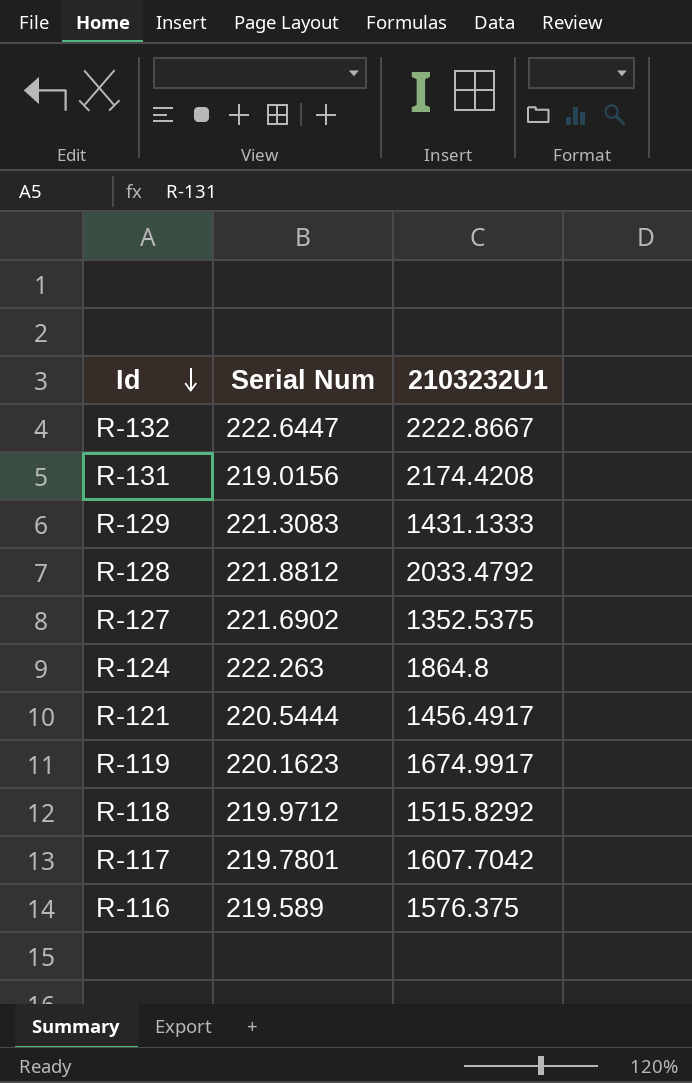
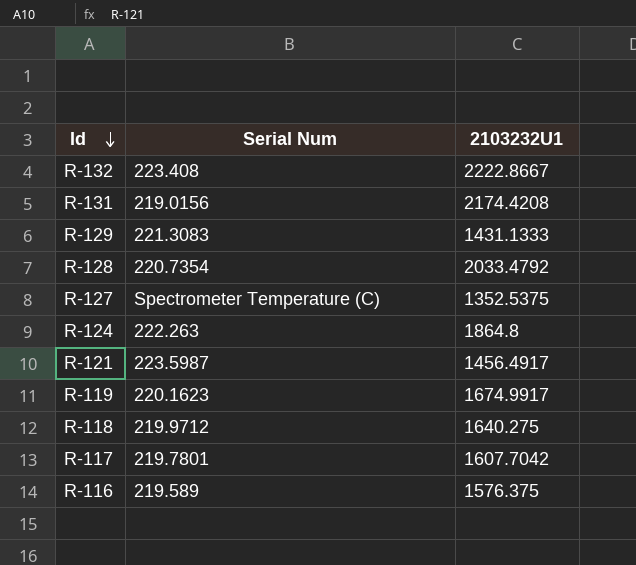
R-132 | Serial Num: 222.6447 -> 223.408
R-128 | Serial Num: 221.8812 -> 220.7354
R-127 | Serial Num: 221.6902 -> Spectrometer Temperature (C)
R-121 | Serial Num: 220.5444 -> 223.5987
R-118 | 2103232U1: 1515.8292 -> 1640.275

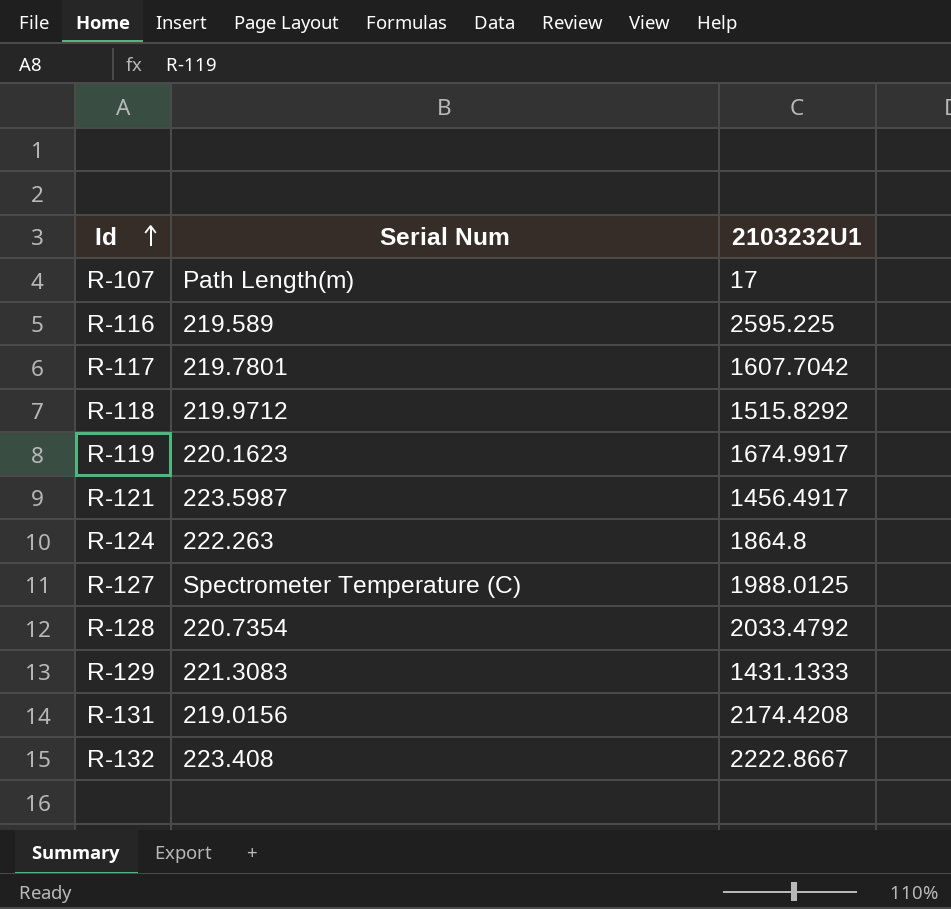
row order: Id descending -> Id ascending
row R-107: none -> Path Length(m) | 17
R-116 | 2103232U1: 1576.375 -> 2595.225
R-118 | 2103232U1: 1640.275 -> 1515.8292
R-127 | 2103232U1: 1352.5375 -> 1988.0125

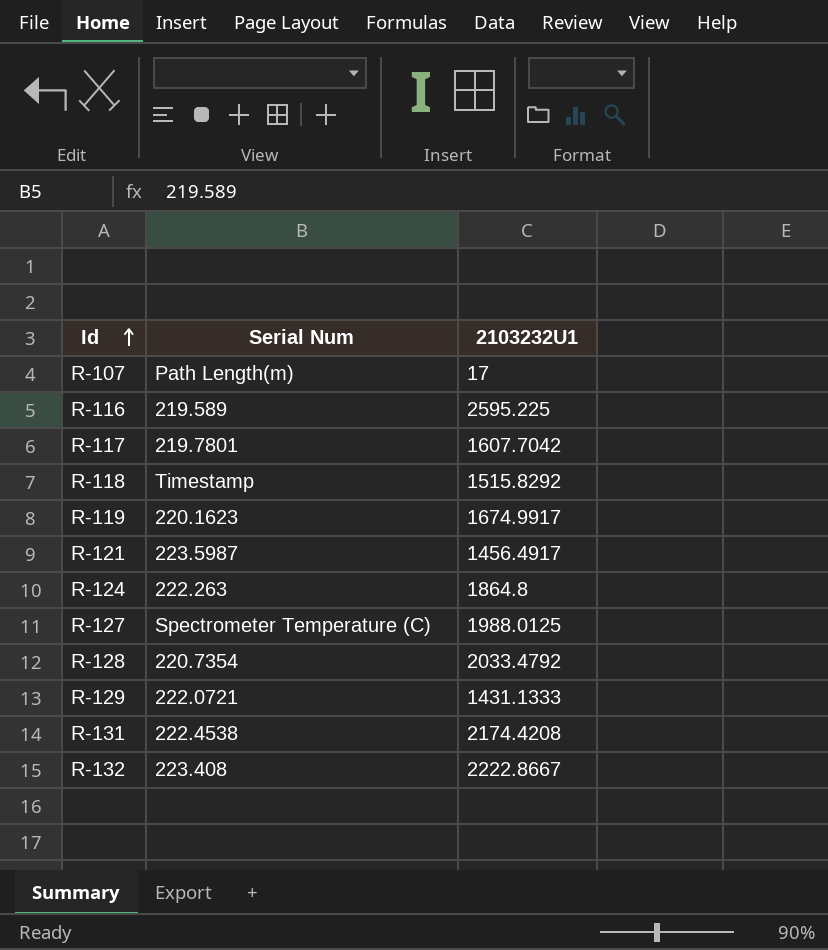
R-118 | Serial Num: 219.9712 -> Timestamp
R-129 | Serial Num: 221.3083 -> 222.0721
R-131 | Serial Num: 219.0156 -> 222.4538

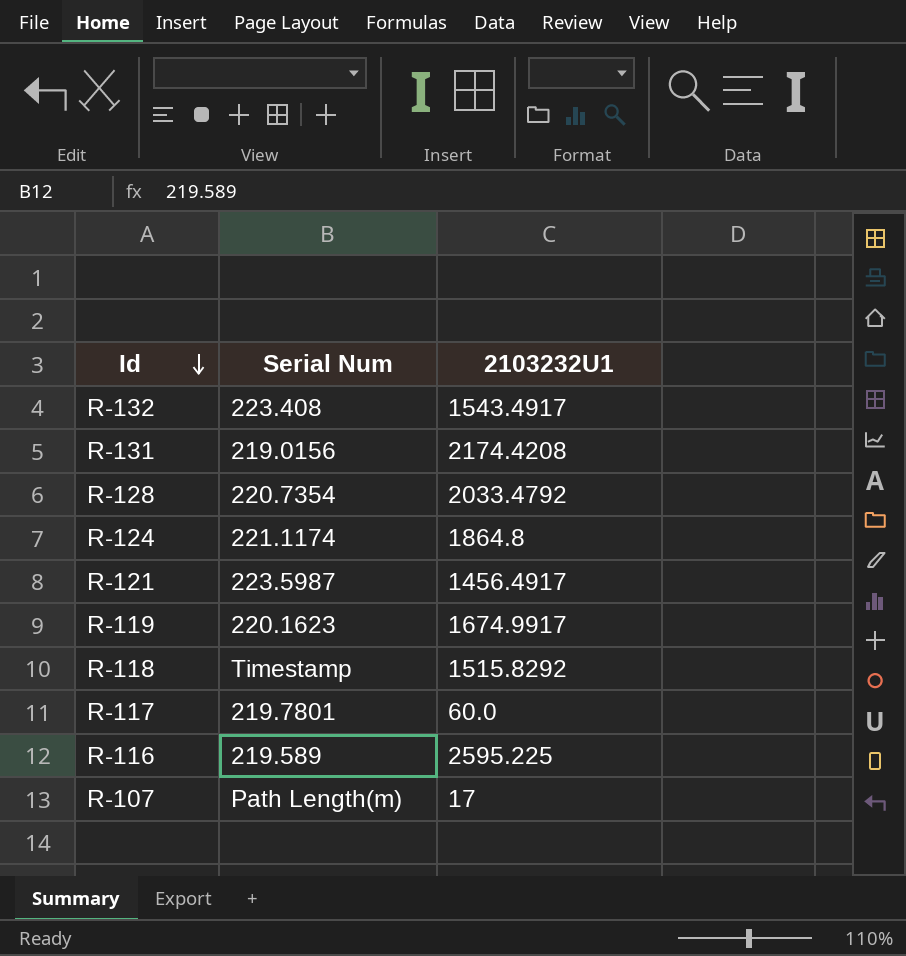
row order: Id ascending -> Id descending
row R-127: Spectrometer Temperature (C) | 1988.0125 -> none
row R-129: 222.0721 | 1431.1333 -> none
R-132 | 2103232U1: 2222.8667 -> 1543.4917
R-131 | Serial Num: 222.4538 -> 219.0156
R-124 | Serial Num: 222.263 -> 221.1174
R-117 | 2103232U1: 1607.7042 -> 60.0

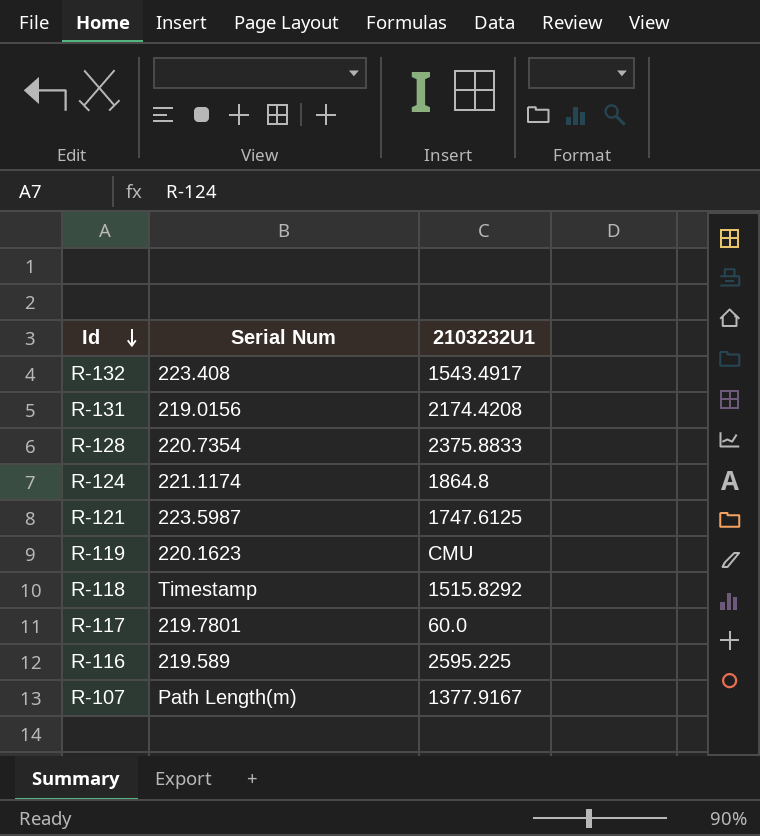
R-128 | 2103232U1: 2033.4792 -> 2375.8833
R-121 | 2103232U1: 1456.4917 -> 1747.6125
R-119 | 2103232U1: 1674.9917 -> CMU
R-107 | 2103232U1: 17 -> 1377.9167

